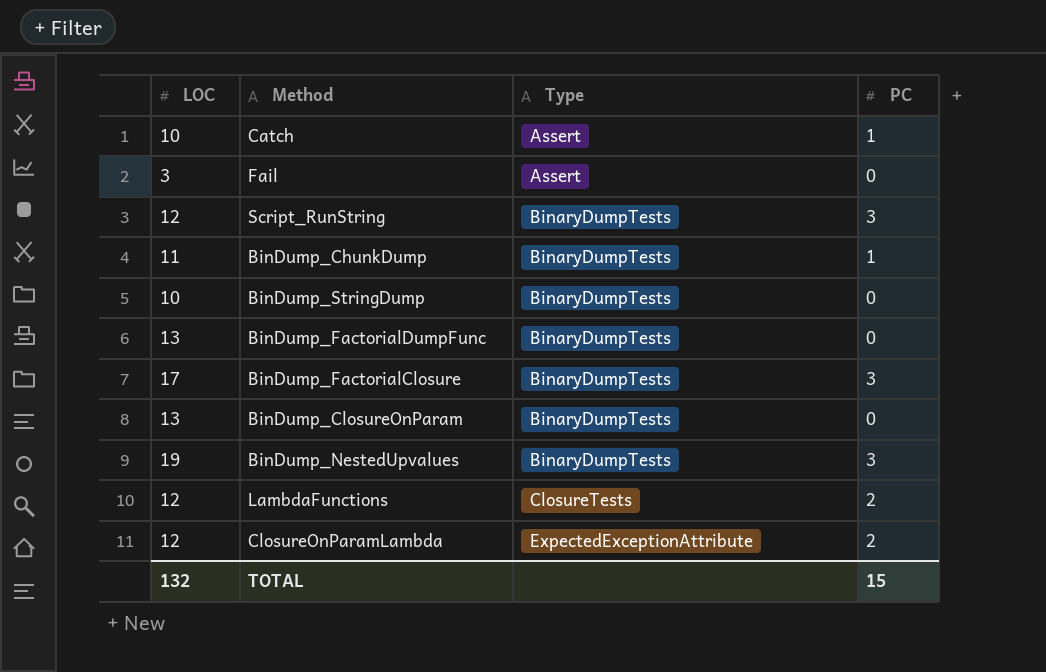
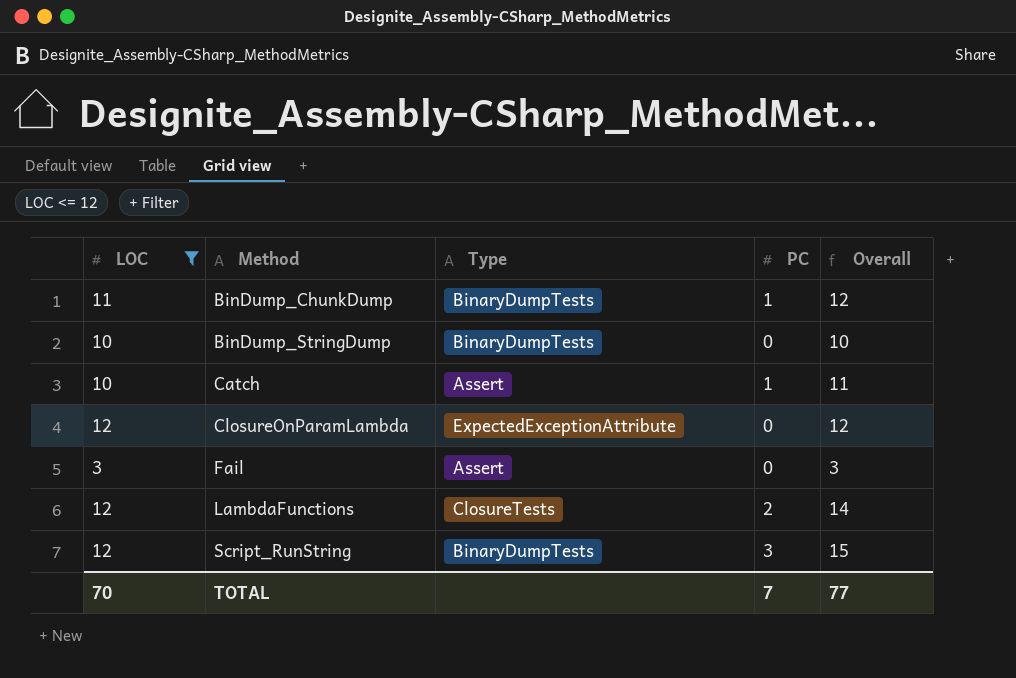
filter: none -> LOC <= 12
row order: Type ascending -> Method ascending
column Overall | formula: none -> [LOC] + [PC]
ClosureOnParamLambda | PC: 2 -> 0
TOTAL | LOC: 132 -> 70
TOTAL | PC: 15 -> 7

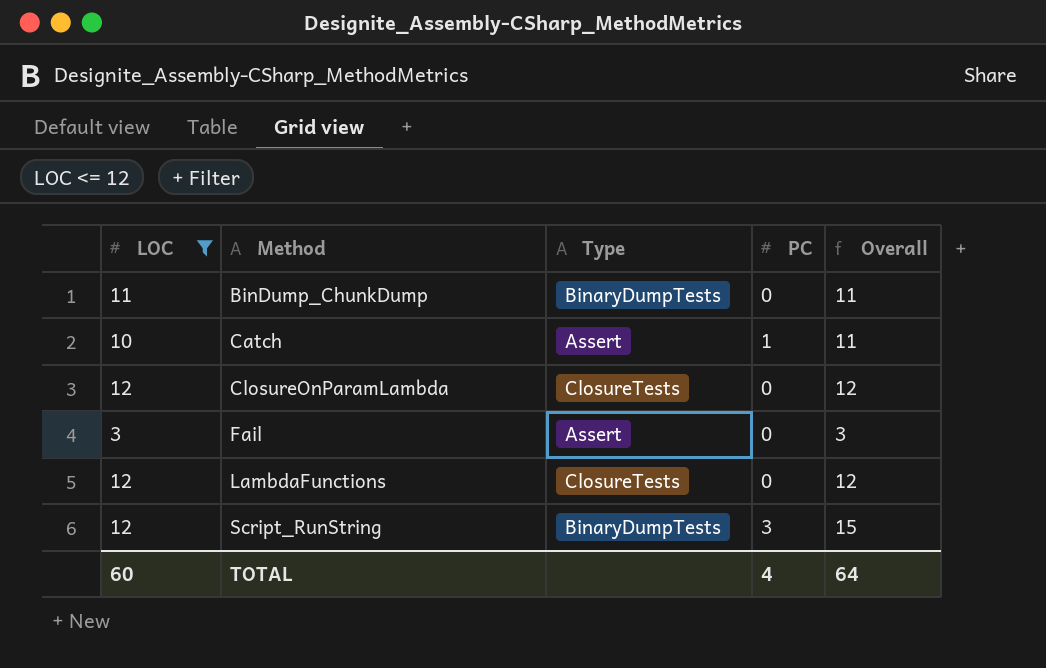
row BinDump_StringDump: 10 | BinaryDumpTests | 0 | 10 -> none
BinDump_ChunkDump | PC: 1 -> 0
BinDump_ChunkDump | Overall: 12 -> 11
ClosureOnParamLambda | Type: ExpectedExceptionAttribute -> ClosureTests
LambdaFunctions | PC: 2 -> 0
LambdaFunctions | Overall: 14 -> 12
TOTAL | LOC: 70 -> 60
TOTAL | PC: 7 -> 4
TOTAL | Overall: 77 -> 64

